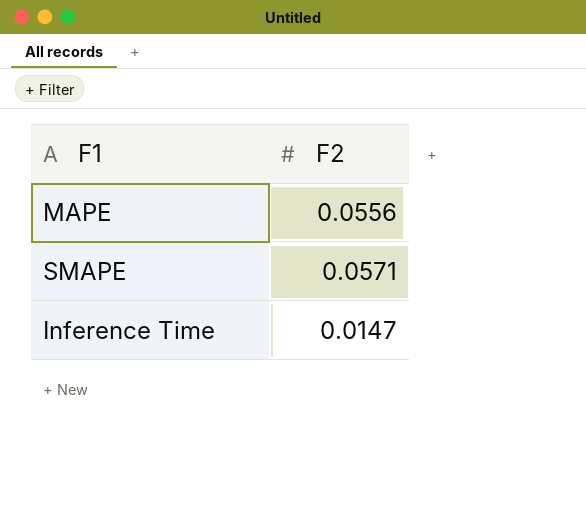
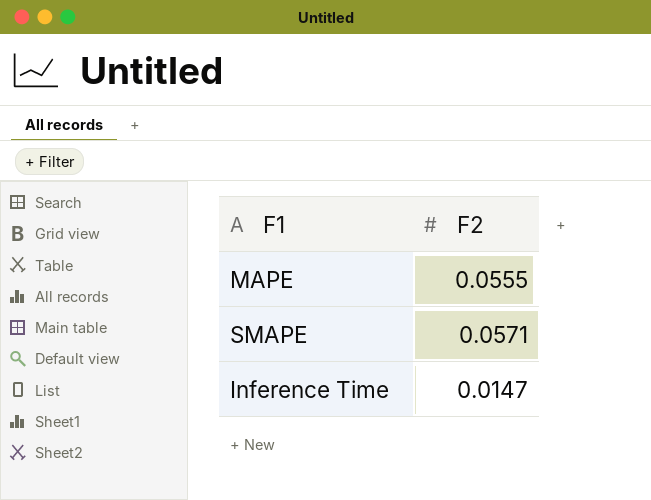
MAPE | F2: 0.0556 -> 0.0555

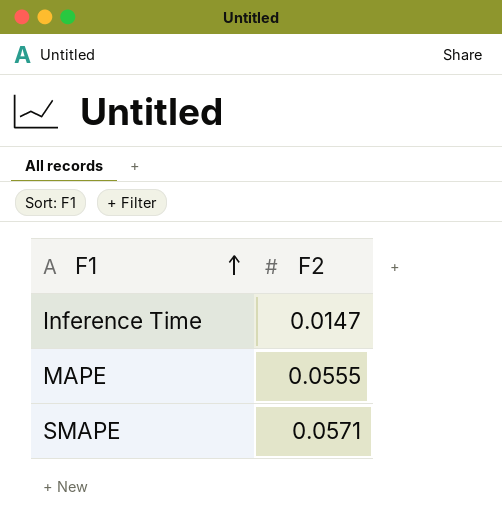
row order: none -> F1 ascending

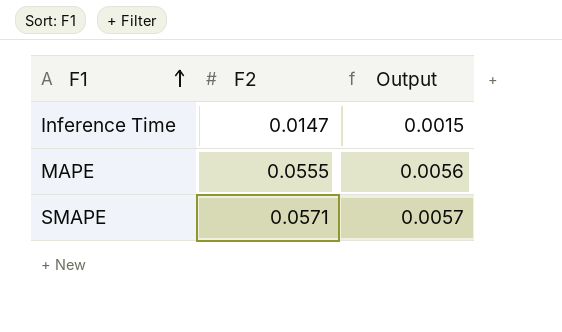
column Output | formula: none -> [F2] * 0.1

